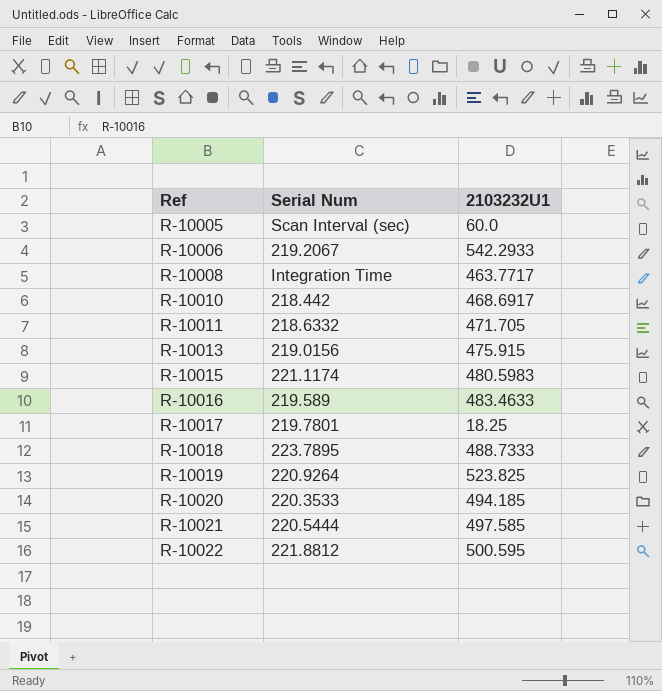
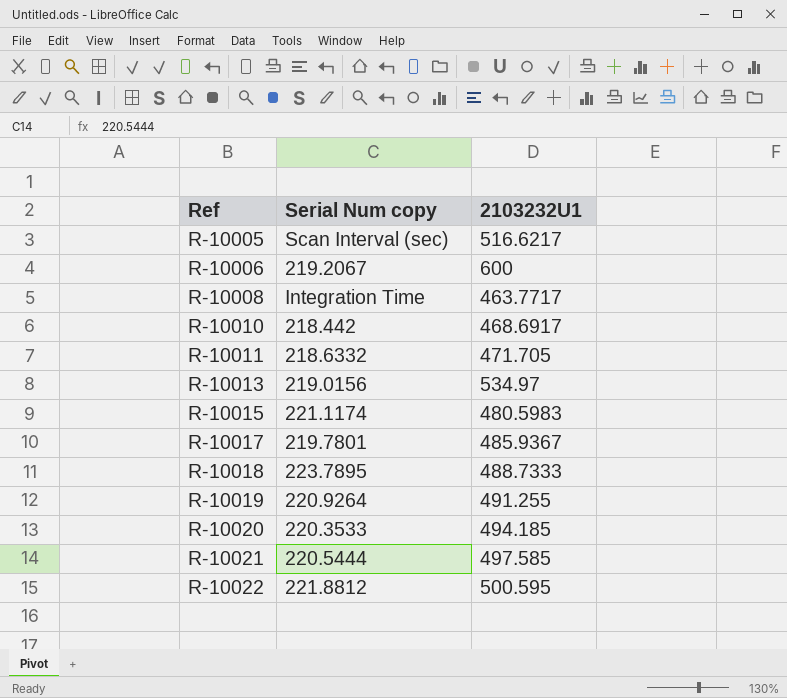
column name: Serial Num -> Serial Num copy
row R-10016: 219.589 | 483.4633 -> none
R-10005 | 2103232U1: 60.0 -> 516.6217
R-10006 | 2103232U1: 542.2933 -> 600
R-10013 | 2103232U1: 475.915 -> 534.97
R-10017 | 2103232U1: 18.25 -> 485.9367
R-10019 | 2103232U1: 523.825 -> 491.255

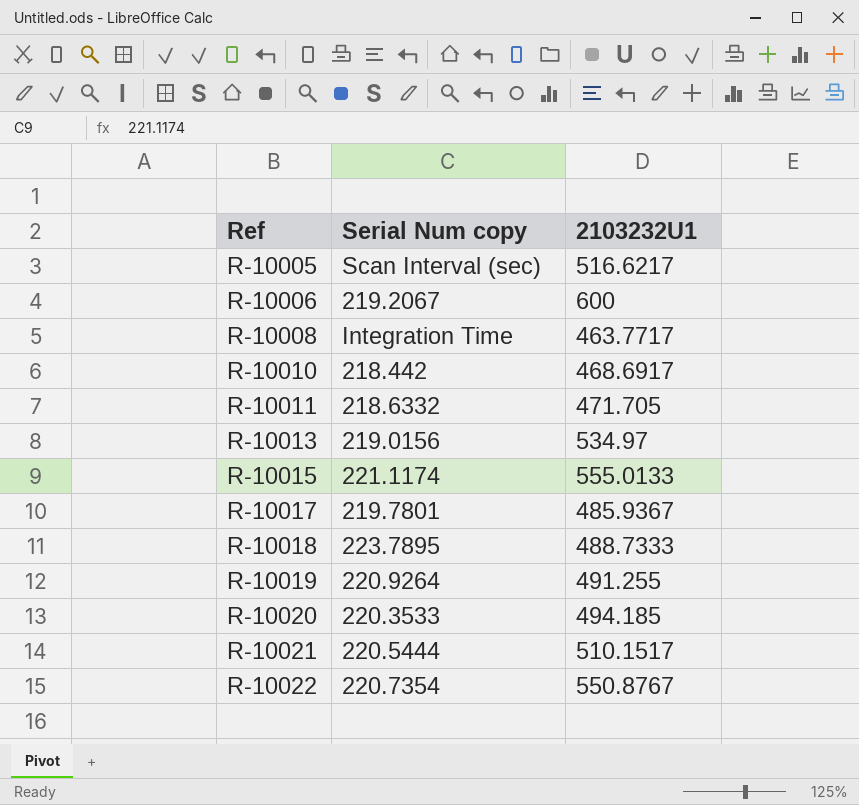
R-10015 | 2103232U1: 480.5983 -> 555.0133
R-10021 | 2103232U1: 497.585 -> 510.1517
R-10022 | Serial Num copy: 221.8812 -> 220.7354
R-10022 | 2103232U1: 500.595 -> 550.8767

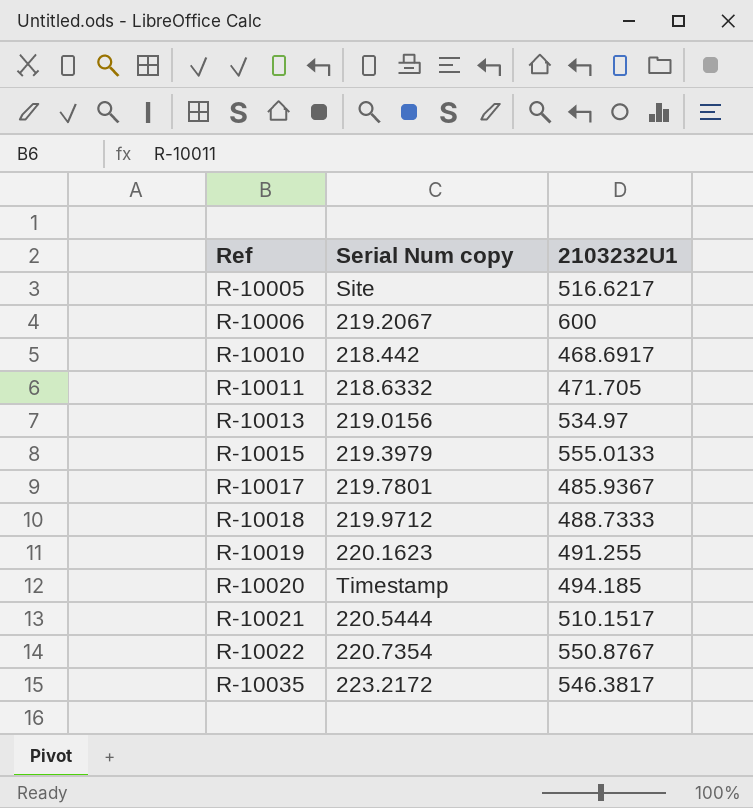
row R-10008: Integration Time | 463.7717 -> none
R-10005 | Serial Num copy: Scan Interval (sec) -> Site
R-10015 | Serial Num copy: 221.1174 -> 219.3979
R-10018 | Serial Num copy: 223.7895 -> 219.9712
R-10019 | Serial Num copy: 220.9264 -> 220.1623
R-10020 | Serial Num copy: 220.3533 -> Timestamp
row R-10035: none -> 223.2172 | 546.3817

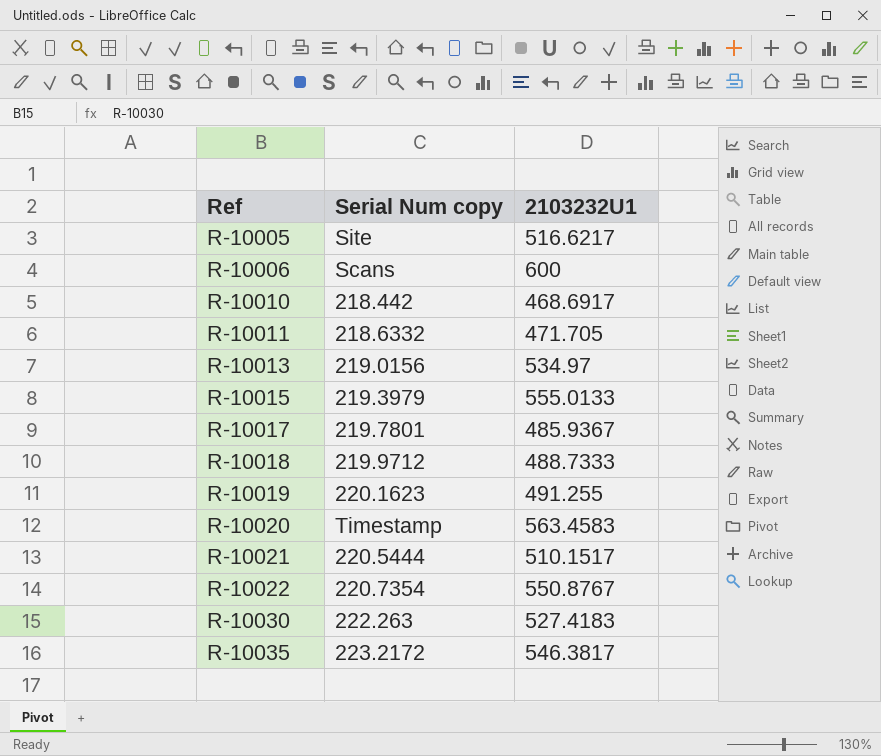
R-10006 | Serial Num copy: 219.2067 -> Scans
R-10020 | 2103232U1: 494.185 -> 563.4583
row R-10030: none -> 222.263 | 527.4183

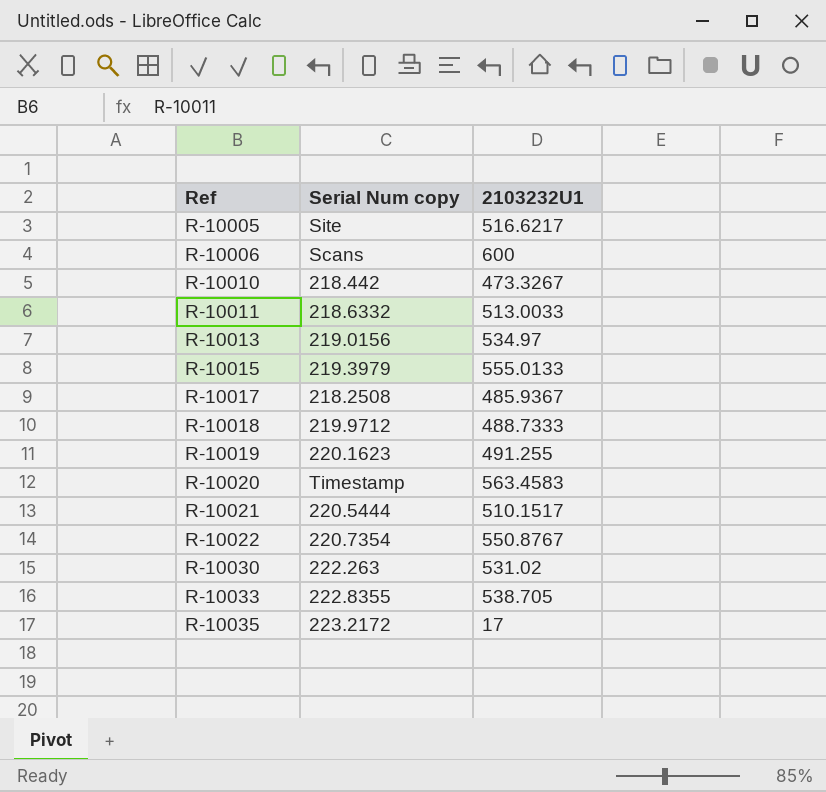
R-10010 | 2103232U1: 468.6917 -> 473.3267
R-10011 | 2103232U1: 471.705 -> 513.0033
R-10017 | Serial Num copy: 219.7801 -> 218.2508
R-10030 | 2103232U1: 527.4183 -> 531.02
row R-10033: none -> 222.8355 | 538.705
R-10035 | 2103232U1: 546.3817 -> 17

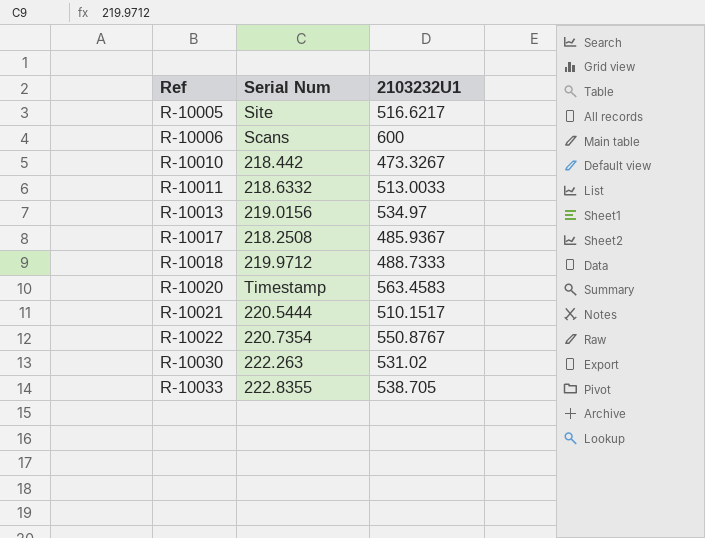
column name: Serial Num copy -> Serial Num
row R-10015: 219.3979 | 555.0133 -> none
row R-10019: 220.1623 | 491.255 -> none
row R-10035: 223.2172 | 17 -> none

